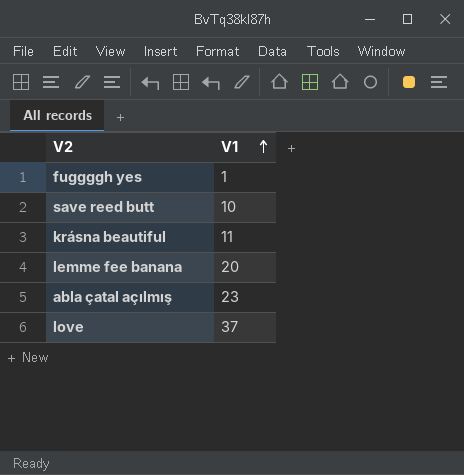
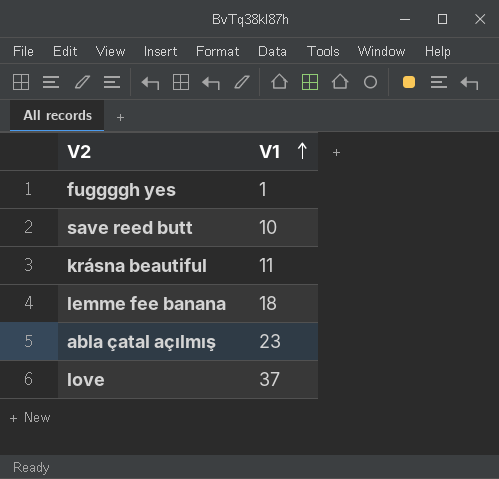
lemme fee banana | V1: 20 -> 18

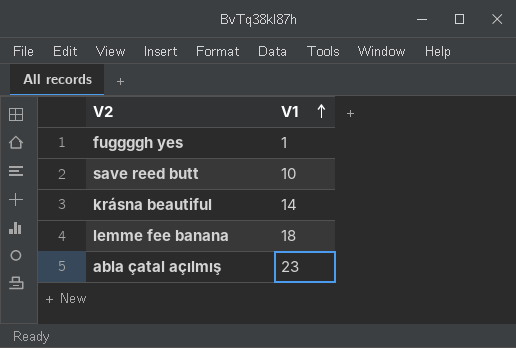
row love: 37 -> none
krásna beautiful | V1: 11 -> 14

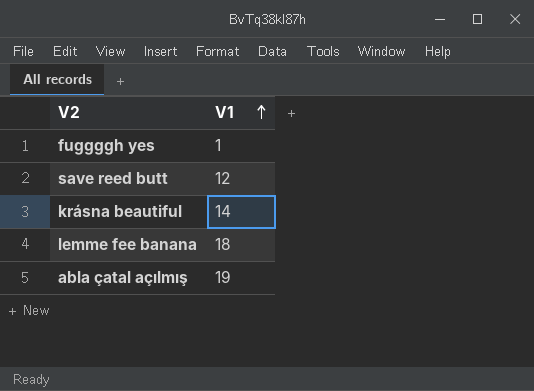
save reed butt | V1: 10 -> 12
abla çatal açılmış | V1: 23 -> 19

